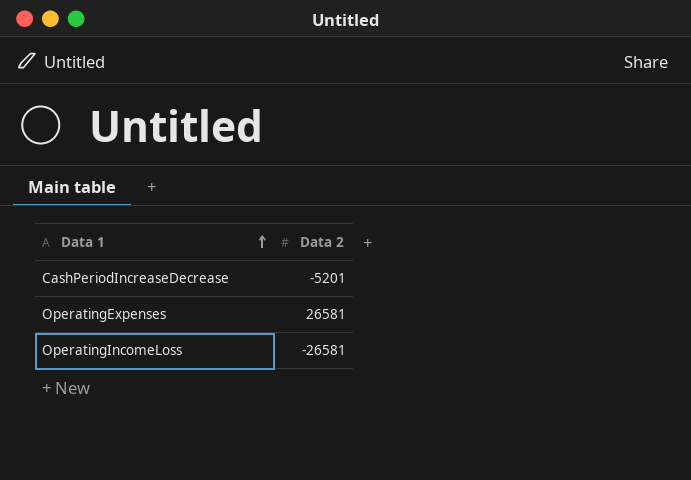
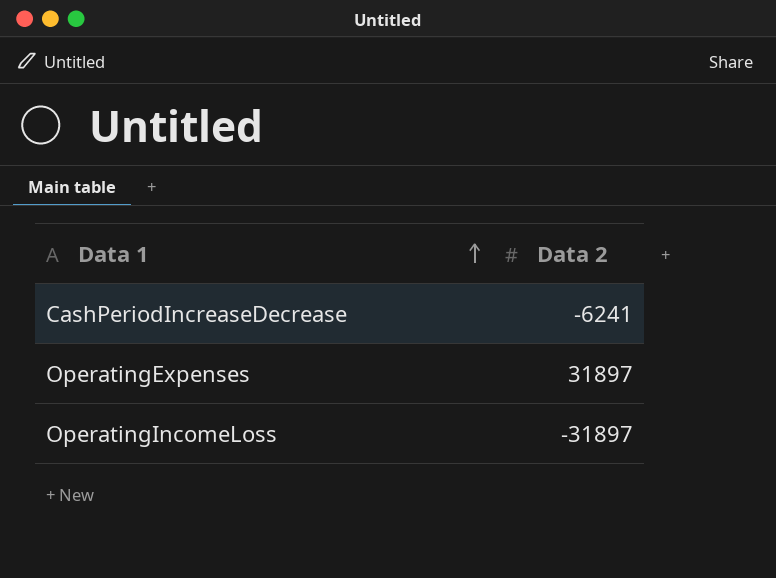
CashPeriodIncreaseDecrease | Data 2: -5201 -> -6241
OperatingExpenses | Data 2: 26581 -> 31897
OperatingIncomeLoss | Data 2: -26581 -> -31897

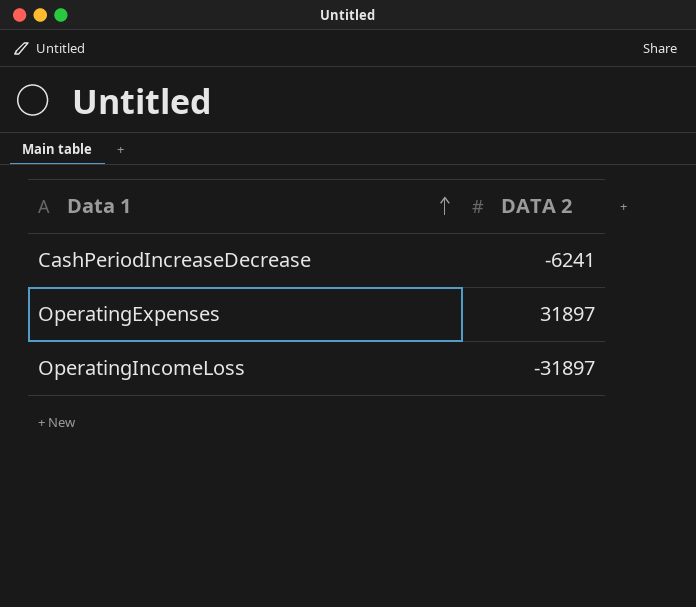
column name: Data 2 -> DATA 2

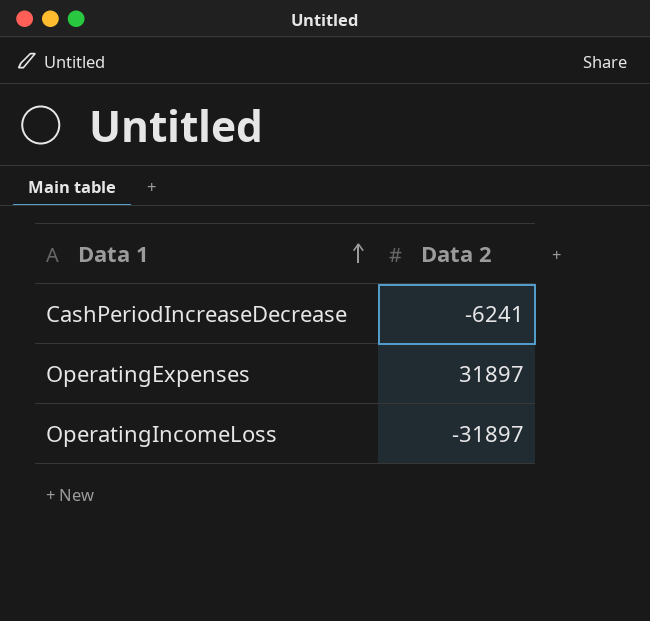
column name: DATA 2 -> Data 2

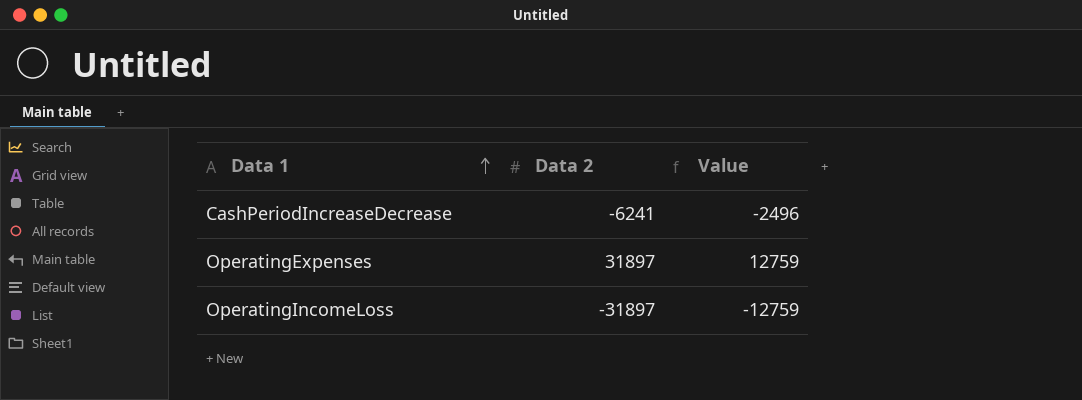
column Value | formula: none -> [Data 2] * 0.4

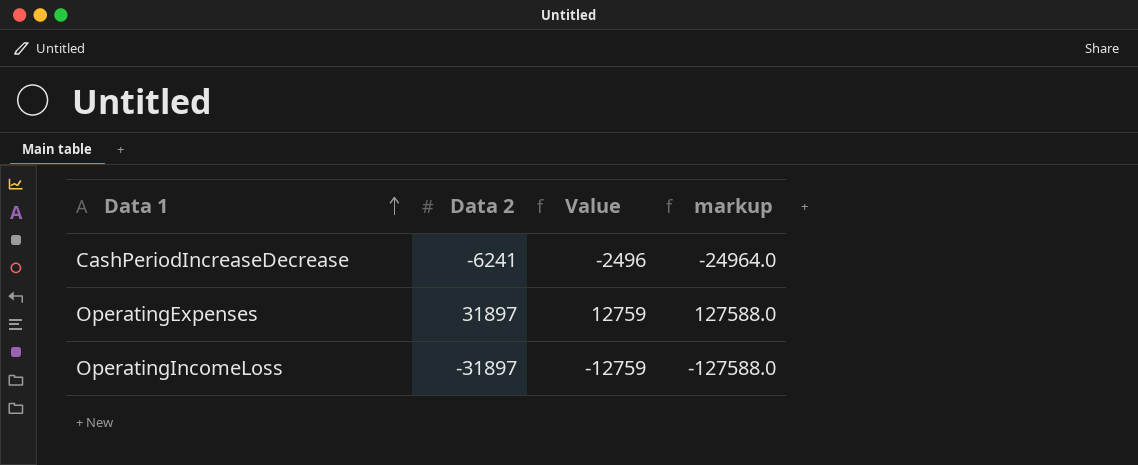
column markup | formula: none -> [Data 2] * 4

